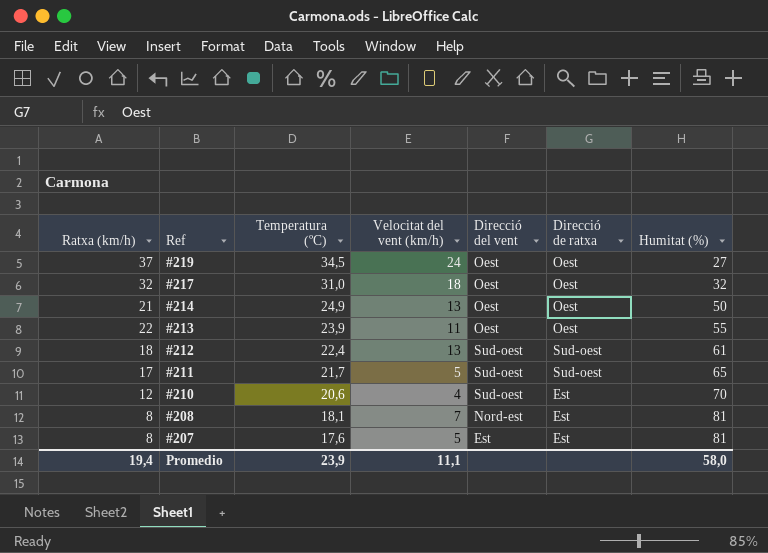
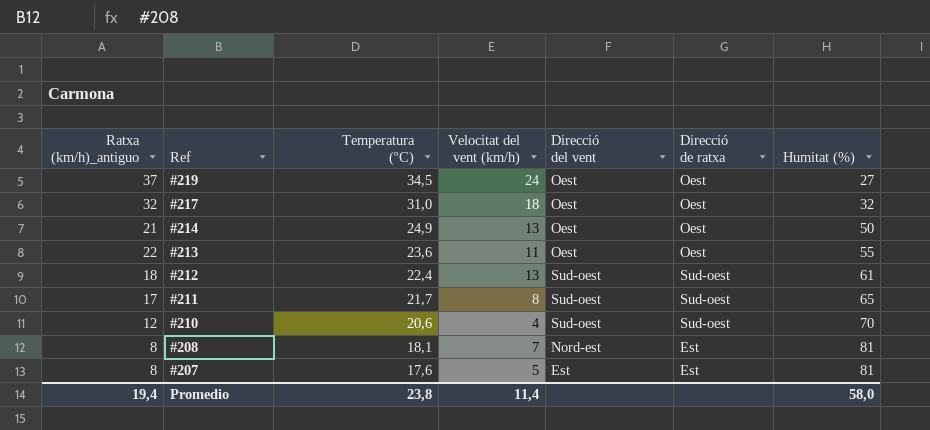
column name: Ratxa (km/h) -> Ratxa (km/h)_antiguo
#213 | Temperatura (ºC): 23,9 -> 23,6
#211 | Velocitat del vent (km/h): 5 -> 8
#210 | Direcció de ratxa: Est -> Sud-oest
Promedio | Temperatura (ºC): 23,9 -> 23,8
Promedio | Velocitat del vent (km/h): 11,1 -> 11,4

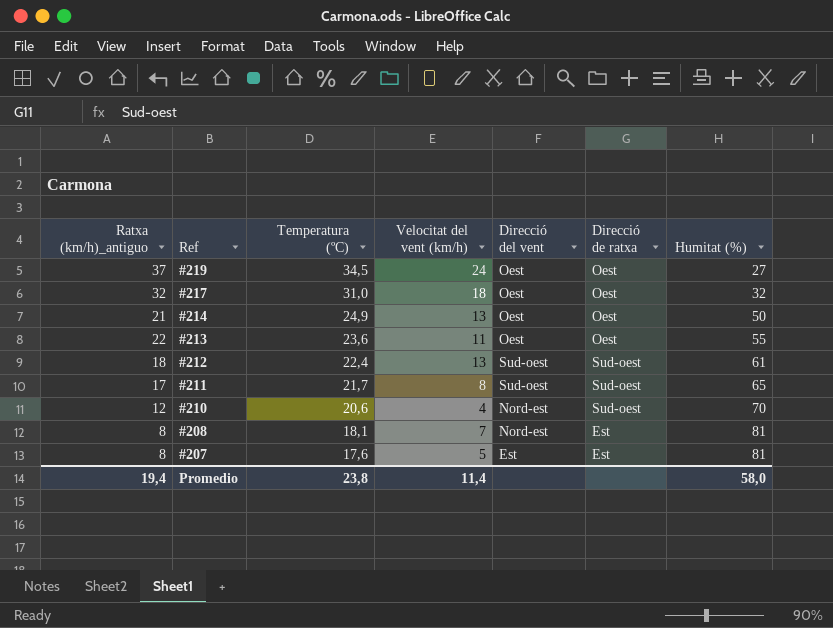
#210 | Direcció del vent: Sud-oest -> Nord-est

